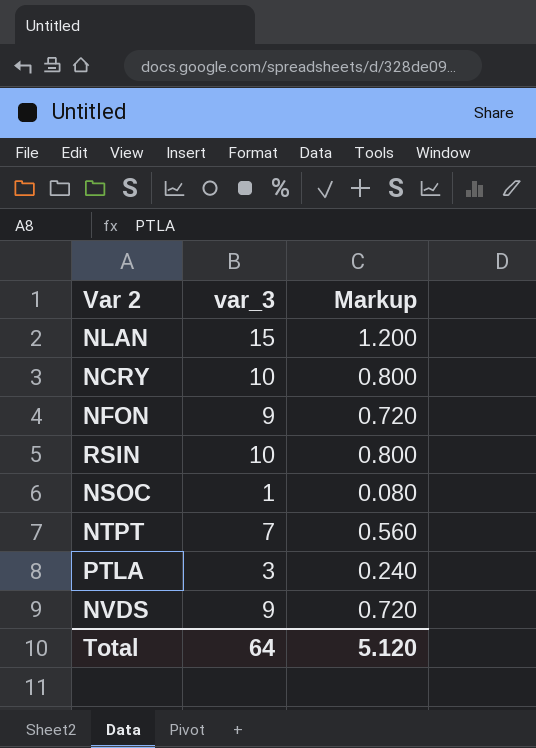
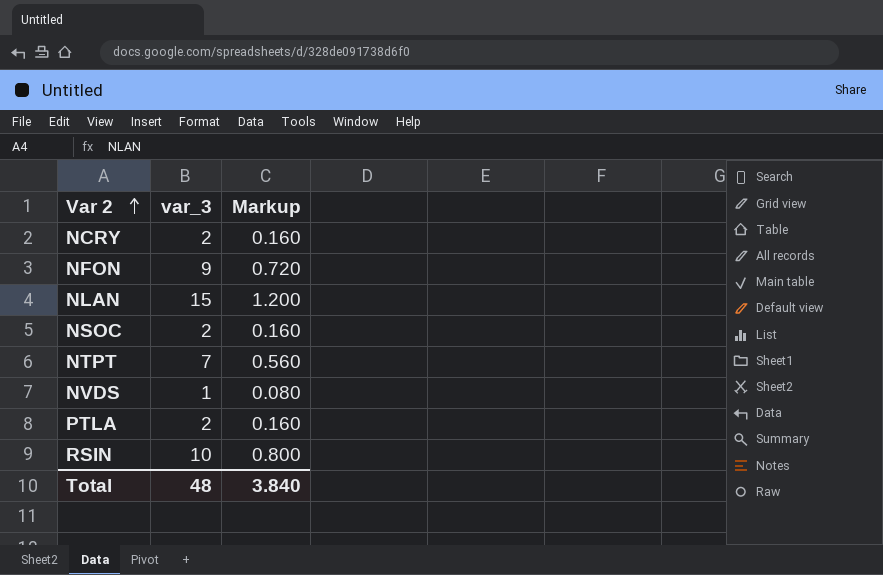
row order: none -> Var 2 ascending
NCRY | var_3: 10 -> 2
NCRY | Markup: 0.800 -> 0.160
NSOC | var_3: 1 -> 2
NSOC | Markup: 0.080 -> 0.160
NVDS | var_3: 9 -> 1
NVDS | Markup: 0.720 -> 0.080
PTLA | var_3: 3 -> 2
PTLA | Markup: 0.240 -> 0.160
Total | var_3: 64 -> 48
Total | Markup: 5.120 -> 3.840

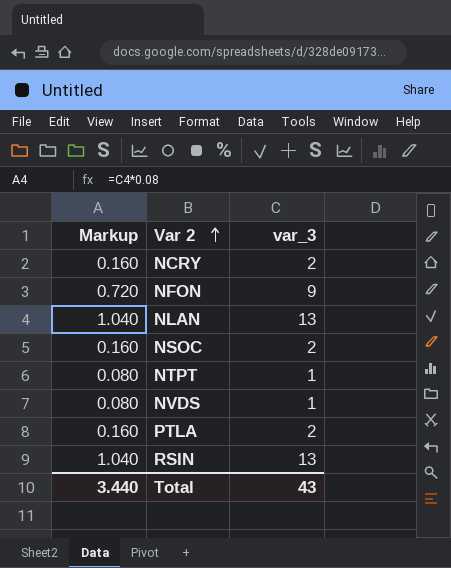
column Markup | position: 3 -> 1
NLAN | Markup: 1.200 -> 1.040
NLAN | var_3: 15 -> 13
NTPT | Markup: 0.560 -> 0.080
NTPT | var_3: 7 -> 1
RSIN | Markup: 0.800 -> 1.040
RSIN | var_3: 10 -> 13
Total | Markup: 3.840 -> 3.440
Total | var_3: 48 -> 43

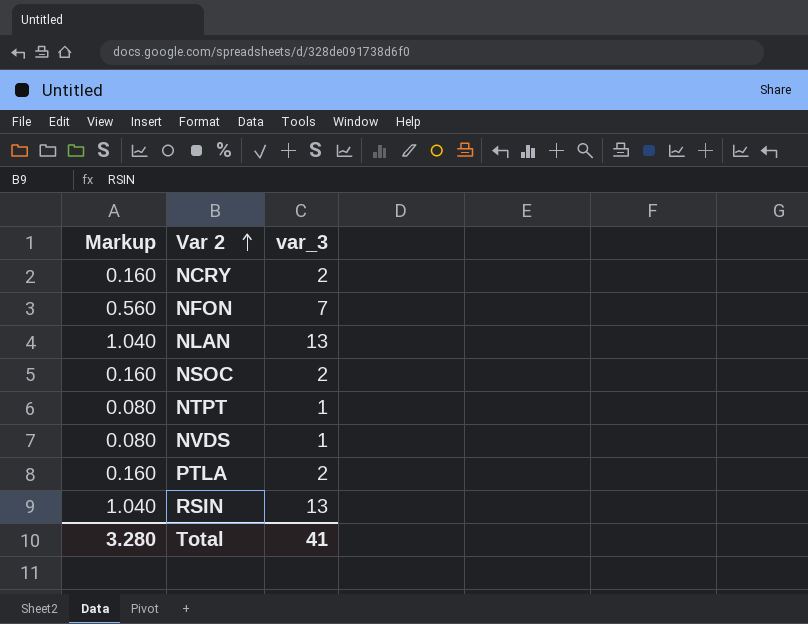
NFON | Markup: 0.720 -> 0.560
NFON | var_3: 9 -> 7
Total | Markup: 3.440 -> 3.280
Total | var_3: 43 -> 41

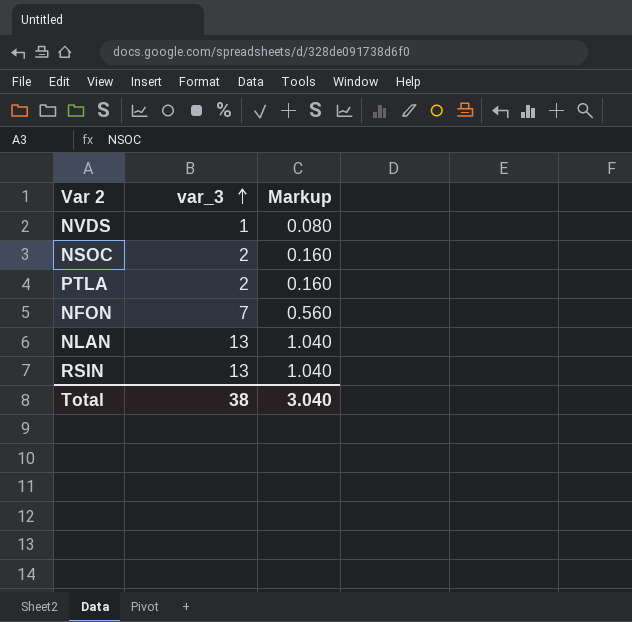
row order: Var 2 ascending -> var_3 ascending
column Markup | position: 1 -> 3
row NCRY: 0.160 | 2 -> none
row NTPT: 0.080 | 1 -> none
Total | var_3: 41 -> 38
Total | Markup: 3.280 -> 3.040

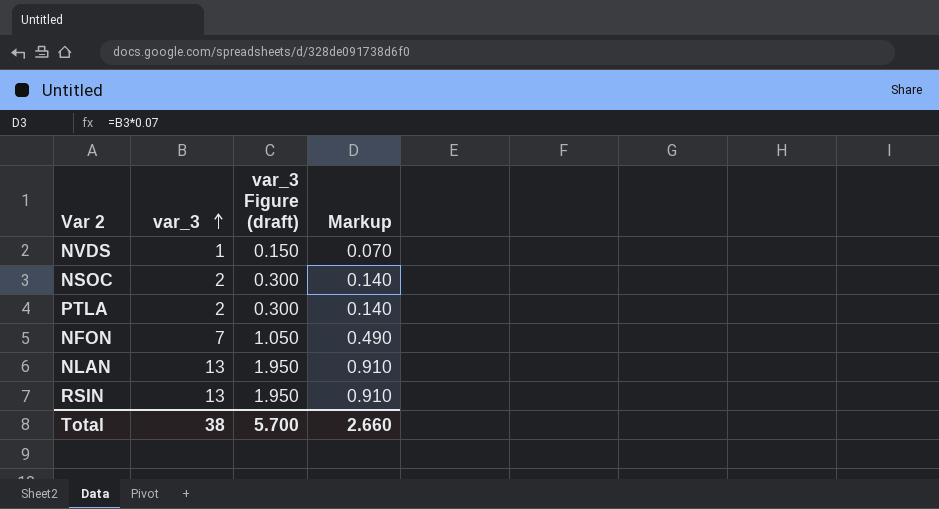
column var_3 Figure (draft) | formula: none -> [var_3] * 0.15
column Markup | formula: [var_3] * 0.08 -> [var_3] * 0.07
Total | Markup: 3.040 -> 2.660

